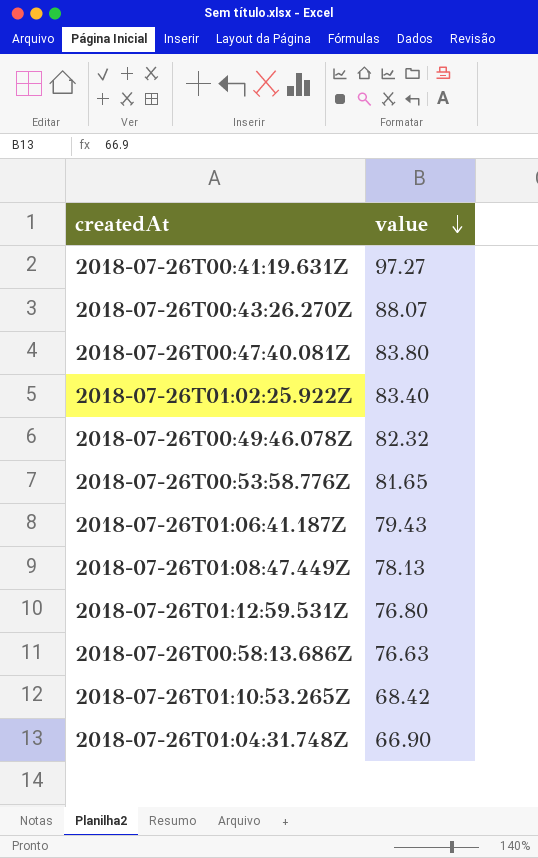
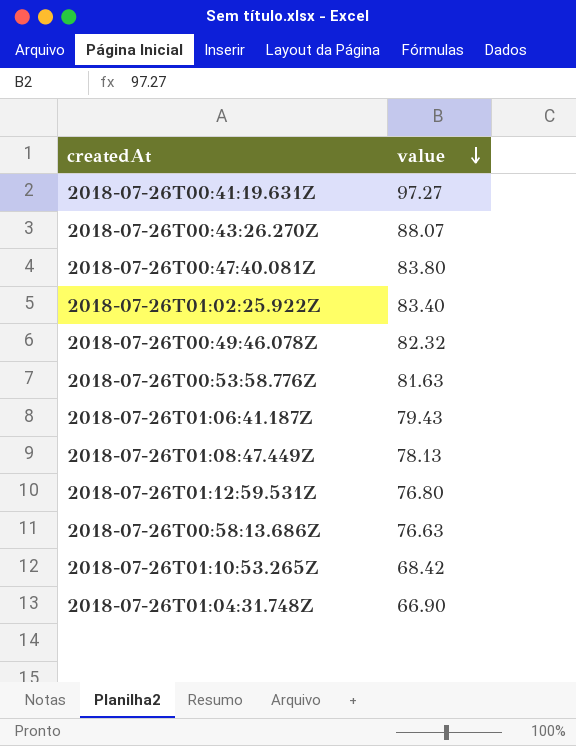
2018-07-26T00:53:58.776Z | value: 81.65 -> 81.63

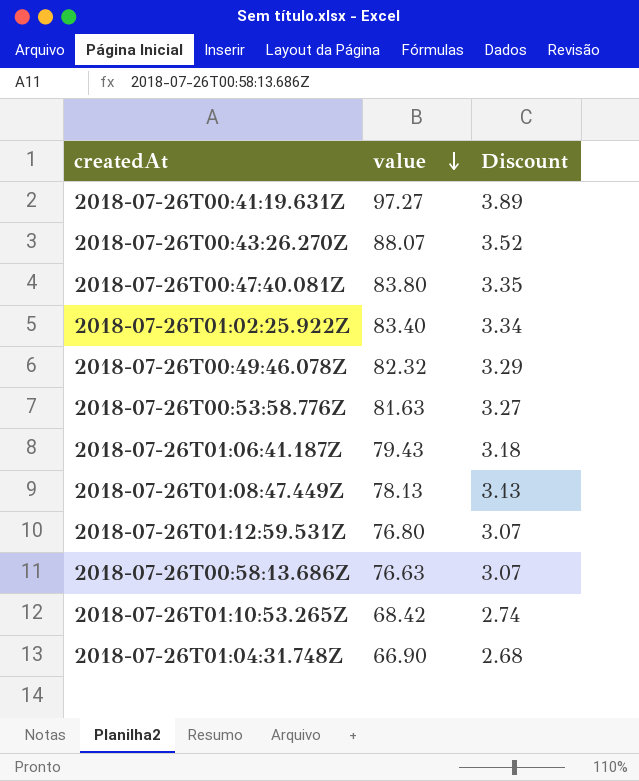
column Discount | formula: none -> [value] * 0.04

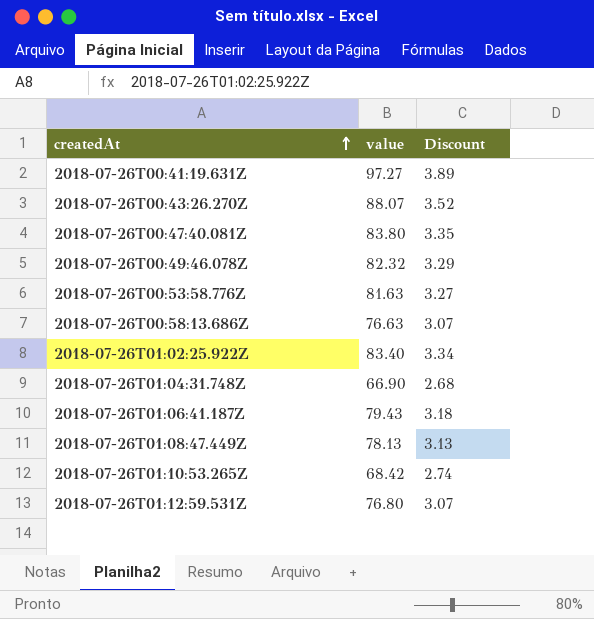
row order: value descending -> createdAt ascending

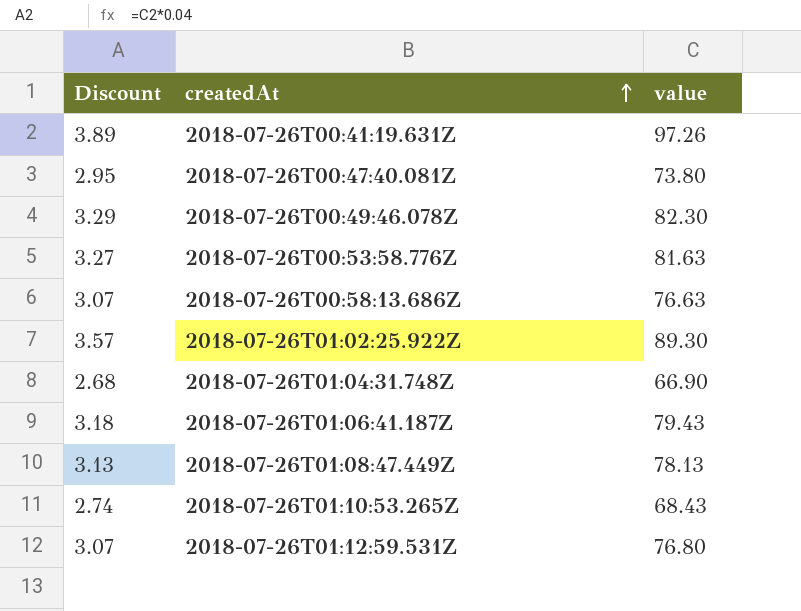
column Discount | position: 3 -> 1
row 2018-07-26T00:43:26.270Z: 88.07 | 3.52 -> none
2018-07-26T00:41:19.631Z | value: 97.27 -> 97.26
2018-07-26T00:47:40.081Z | Discount: 3.35 -> 2.95
2018-07-26T00:47:40.081Z | value: 83.80 -> 73.80
2018-07-26T00:49:46.078Z | value: 82.32 -> 82.30
2018-07-26T01:02:25.922Z | Discount: 3.34 -> 3.57
2018-07-26T01:02:25.922Z | value: 83.40 -> 89.30
2018-07-26T01:10:53.265Z | value: 68.42 -> 68.43

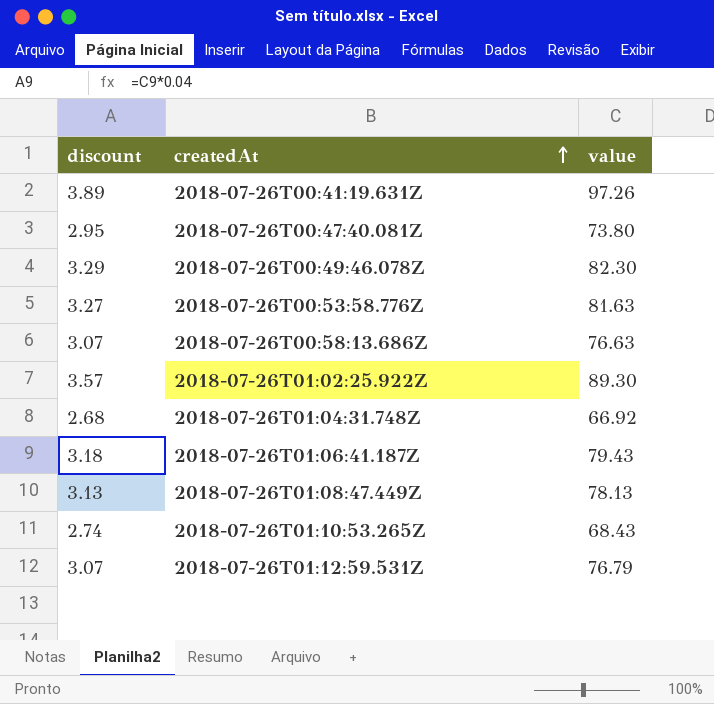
column name: Discount -> discount
2018-07-26T01:04:31.748Z | value: 66.90 -> 66.92
2018-07-26T01:12:59.531Z | value: 76.80 -> 76.79

